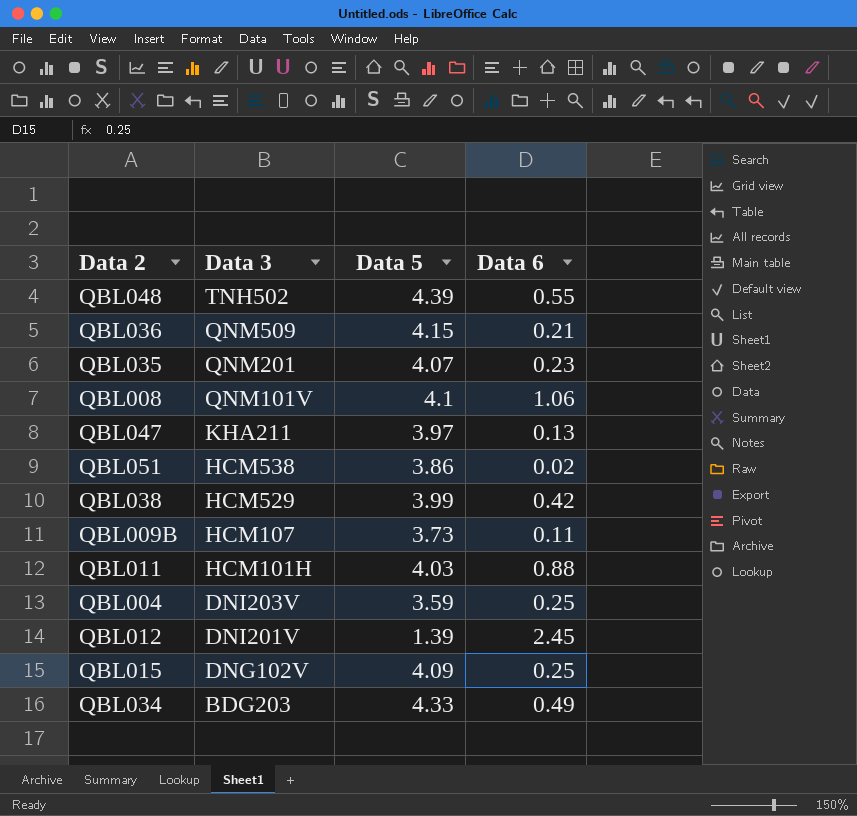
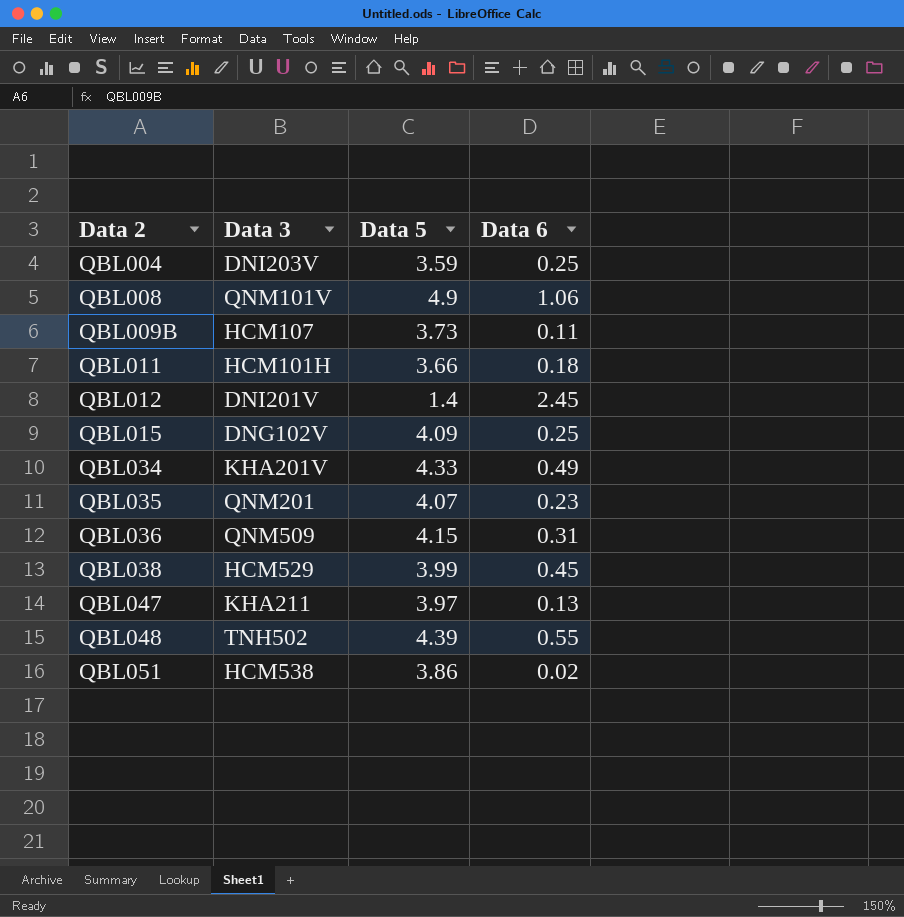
row order: Data 3 descending -> Data 2 ascending
QBL008 | Data 5: 4.1 -> 4.9
QBL011 | Data 5: 4.03 -> 3.66
QBL011 | Data 6: 0.88 -> 0.18
QBL012 | Data 5: 1.39 -> 1.4
QBL034 | Data 3: BDG203 -> KHA201V
QBL036 | Data 6: 0.21 -> 0.31
QBL038 | Data 6: 0.42 -> 0.45

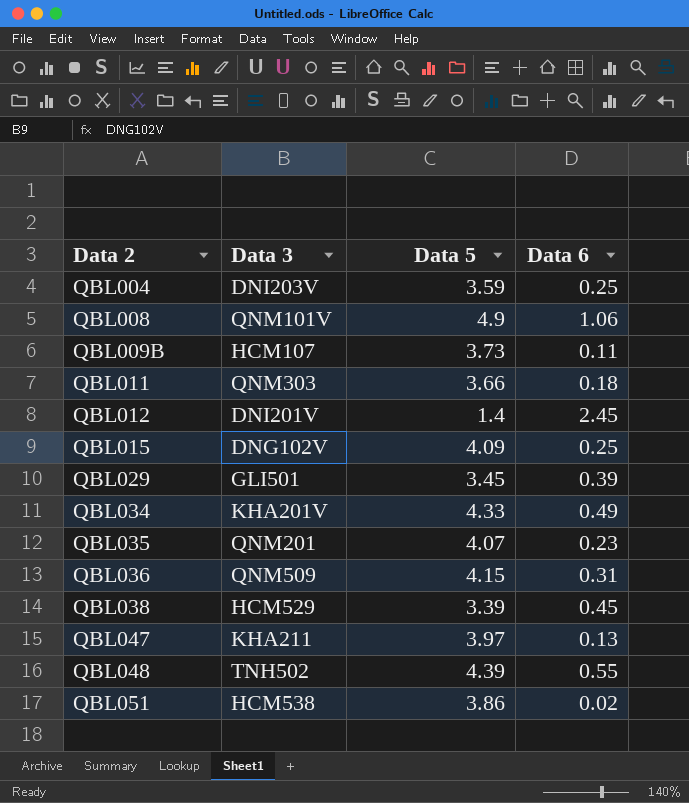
QBL011 | Data 3: HCM101H -> QNM303
row QBL029: none -> GLI501 | 3.45 | 0.39
QBL038 | Data 5: 3.99 -> 3.39

